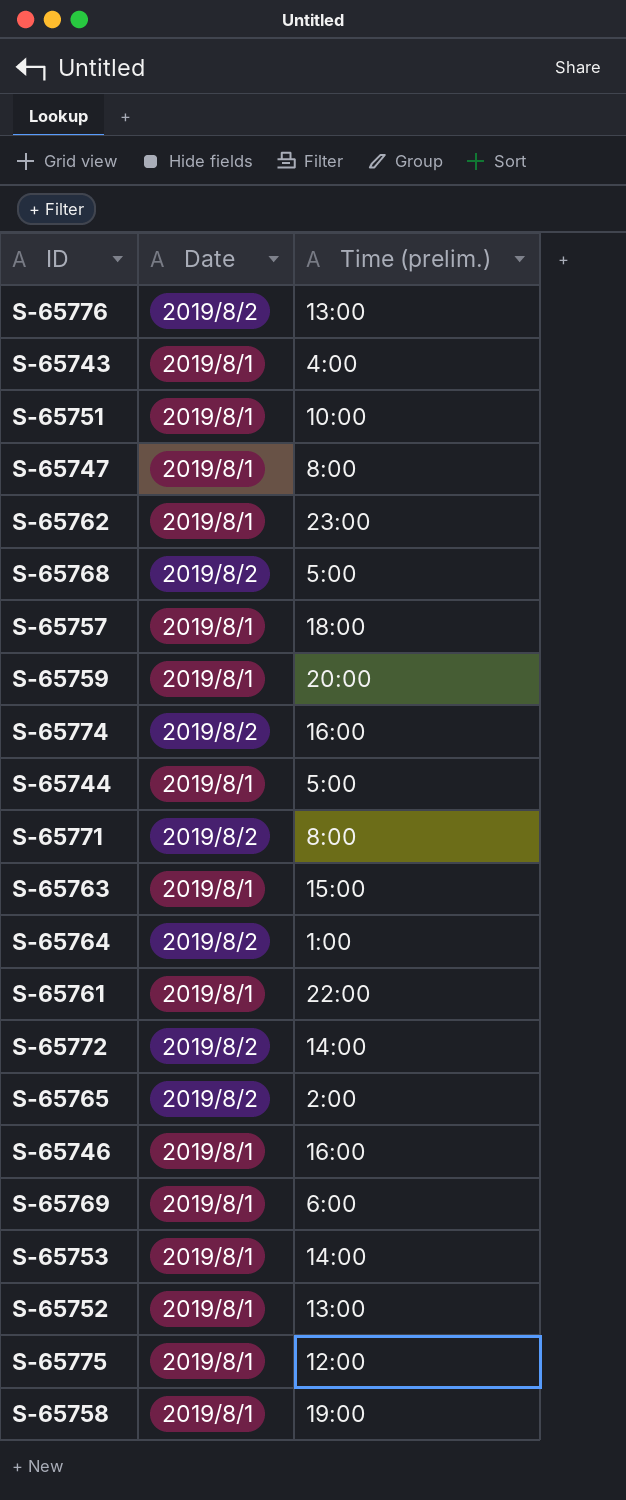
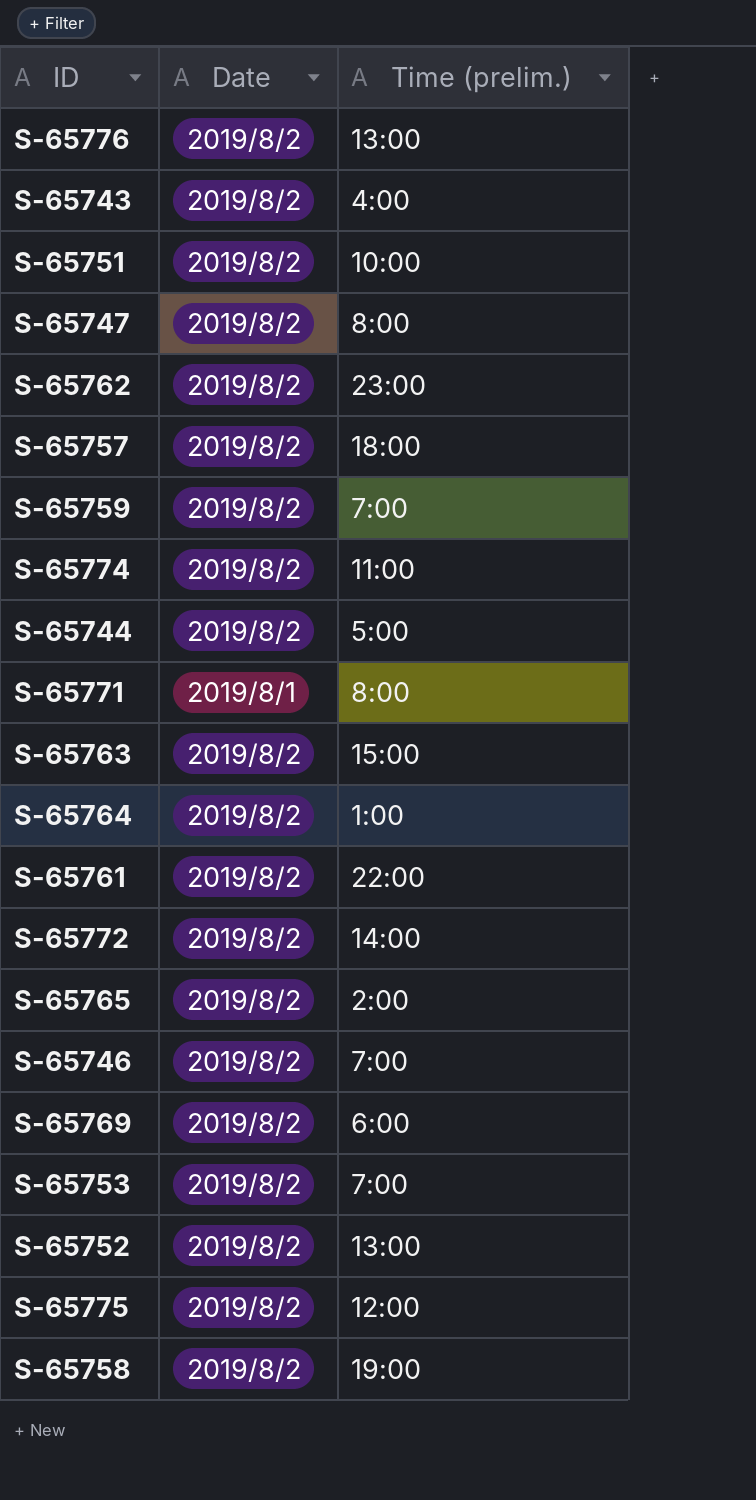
row S-65768: 2019/8/2 | 5:00 -> none
S-65743 | Date: 2019/8/1 -> 2019/8/2
S-65751 | Date: 2019/8/1 -> 2019/8/2
S-65747 | Date: 2019/8/1 -> 2019/8/2
S-65762 | Date: 2019/8/1 -> 2019/8/2
S-65757 | Date: 2019/8/1 -> 2019/8/2
S-65759 | Date: 2019/8/1 -> 2019/8/2
S-65759 | Time (prelim.): 20:00 -> 7:00
S-65774 | Time (prelim.): 16:00 -> 11:00
S-65744 | Date: 2019/8/1 -> 2019/8/2
S-65771 | Date: 2019/8/2 -> 2019/8/1
S-65763 | Date: 2019/8/1 -> 2019/8/2
S-65761 | Date: 2019/8/1 -> 2019/8/2
S-65746 | Date: 2019/8/1 -> 2019/8/2
S-65746 | Time (prelim.): 16:00 -> 7:00
S-65769 | Date: 2019/8/1 -> 2019/8/2
S-65753 | Date: 2019/8/1 -> 2019/8/2
S-65753 | Time (prelim.): 14:00 -> 7:00
S-65752 | Date: 2019/8/1 -> 2019/8/2
S-65775 | Date: 2019/8/1 -> 2019/8/2
S-65758 | Date: 2019/8/1 -> 2019/8/2

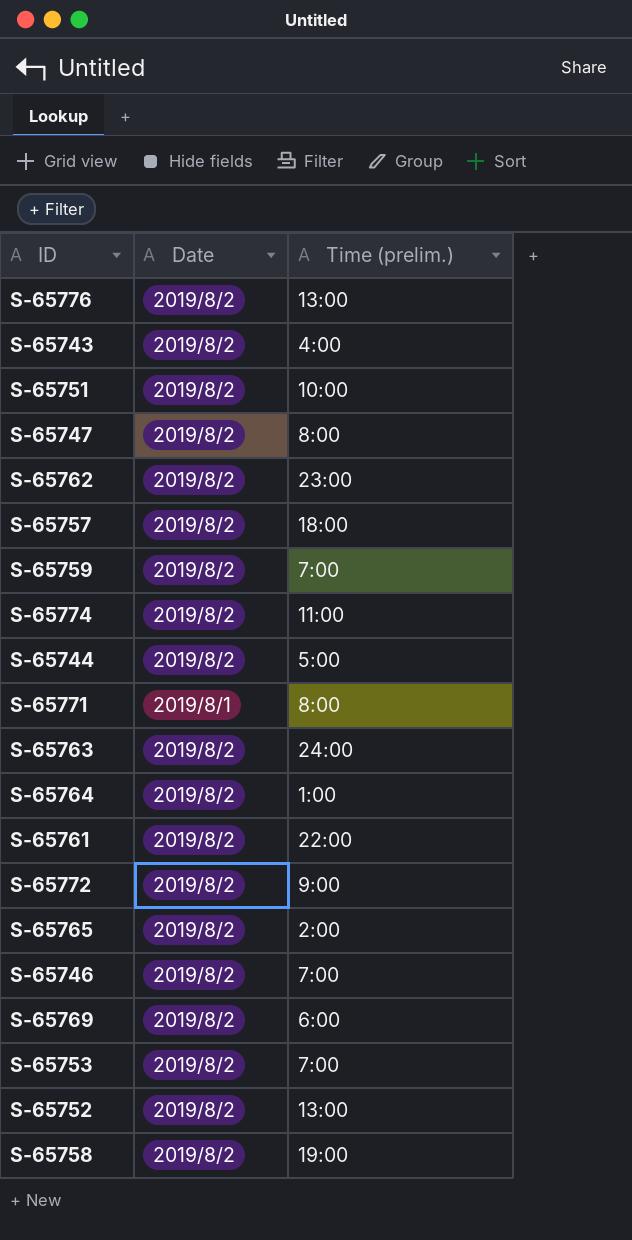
row S-65775: 2019/8/2 | 12:00 -> none
S-65763 | Time (prelim.): 15:00 -> 24:00
S-65772 | Time (prelim.): 14:00 -> 9:00

